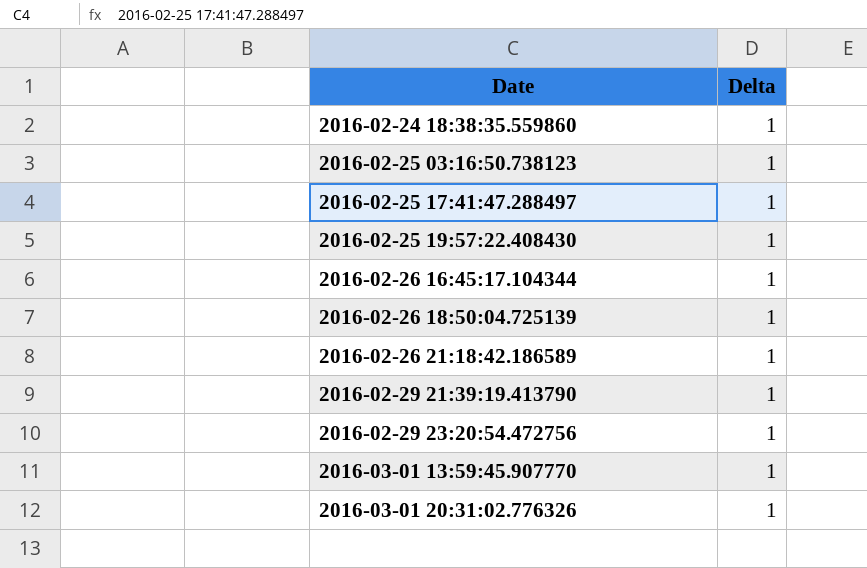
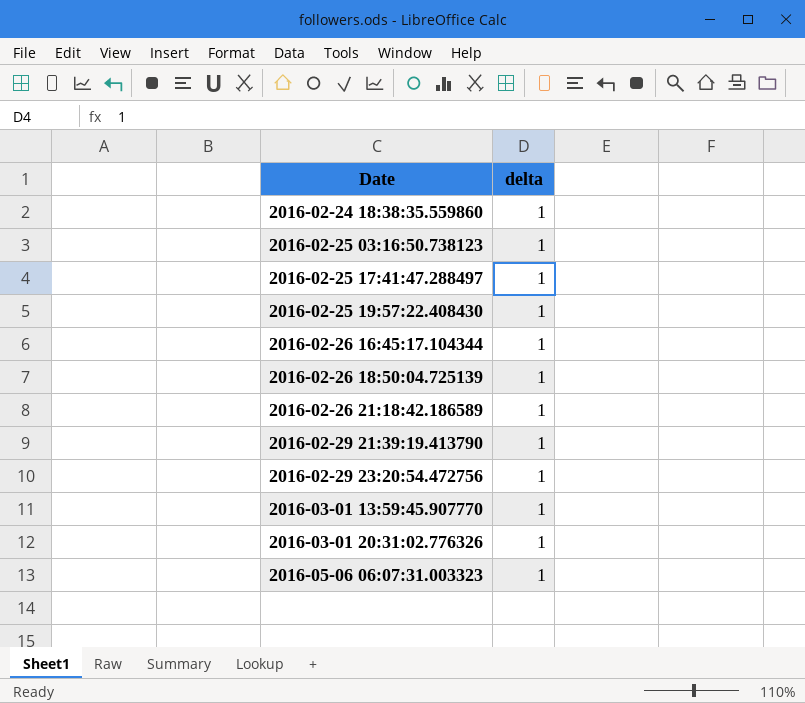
column name: Delta -> delta
row 2016-05-06 06:07:31.003323: none -> 1

